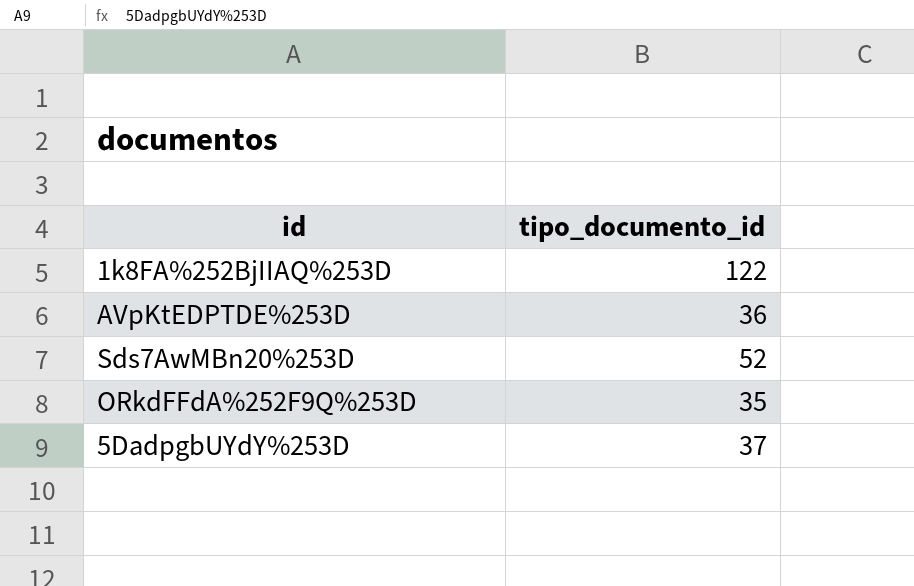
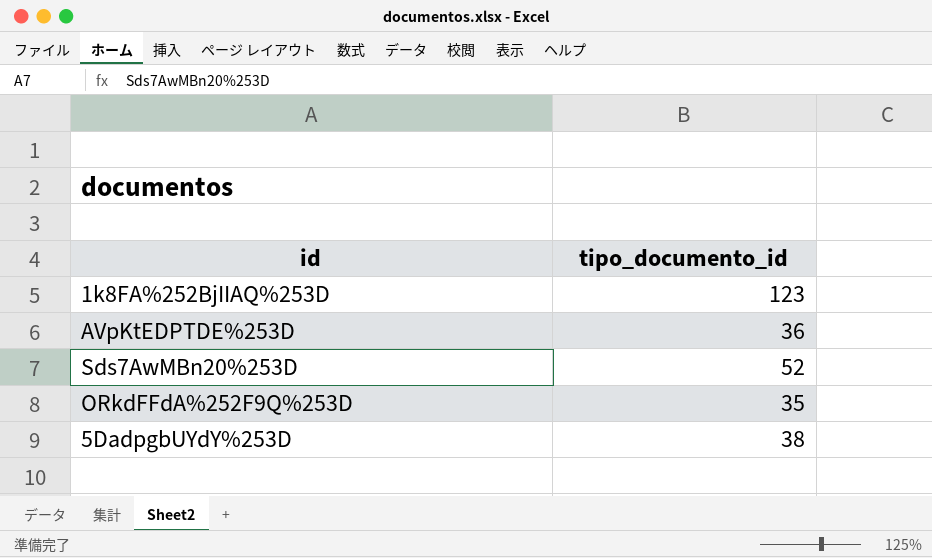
1k8FA%252BjIIAQ%253D | tipo_documento_id: 122 -> 123
5DadpgbUYdY%253D | tipo_documento_id: 37 -> 38

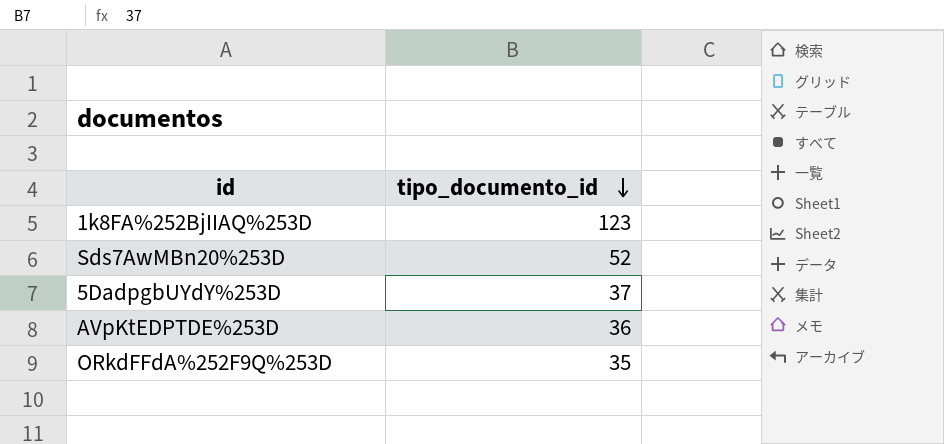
row order: none -> tipo_documento_id descending
5DadpgbUYdY%253D | tipo_documento_id: 38 -> 37

